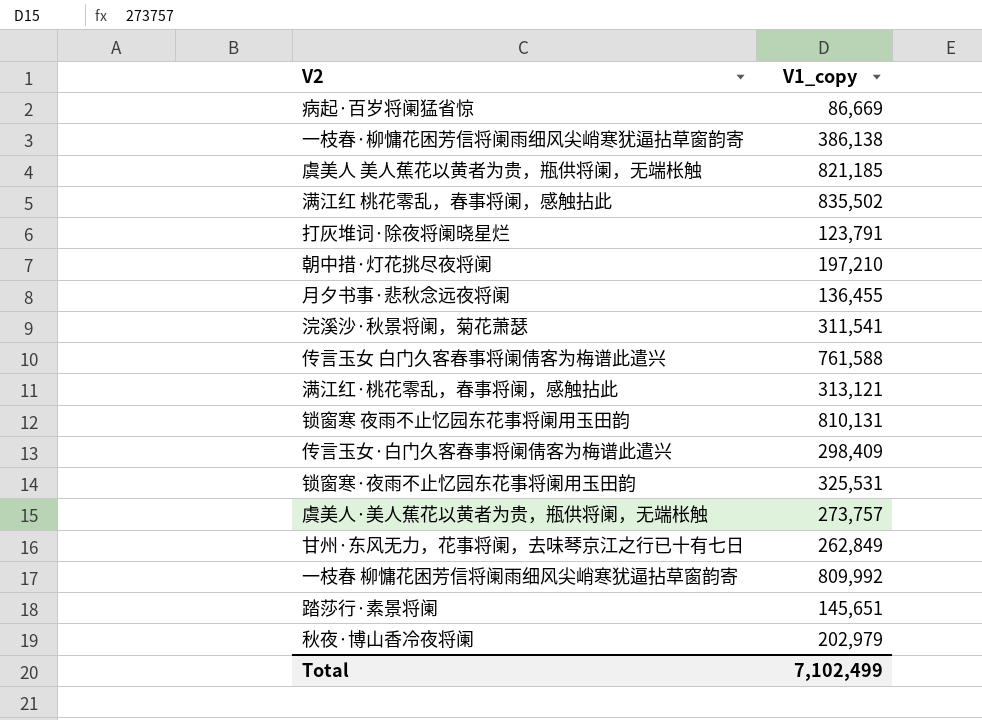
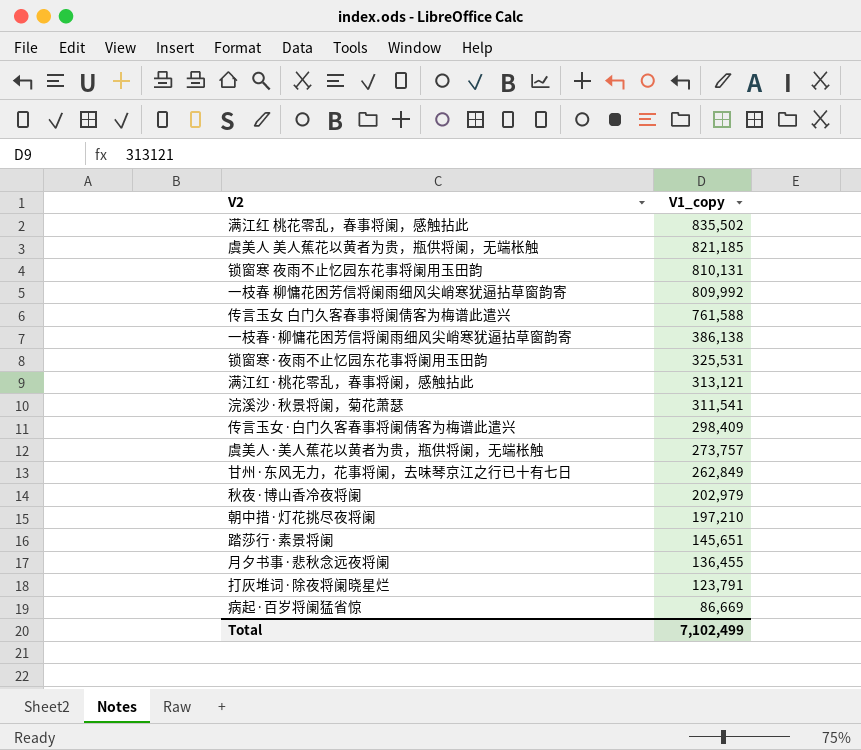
row order: none -> V1_copy descending

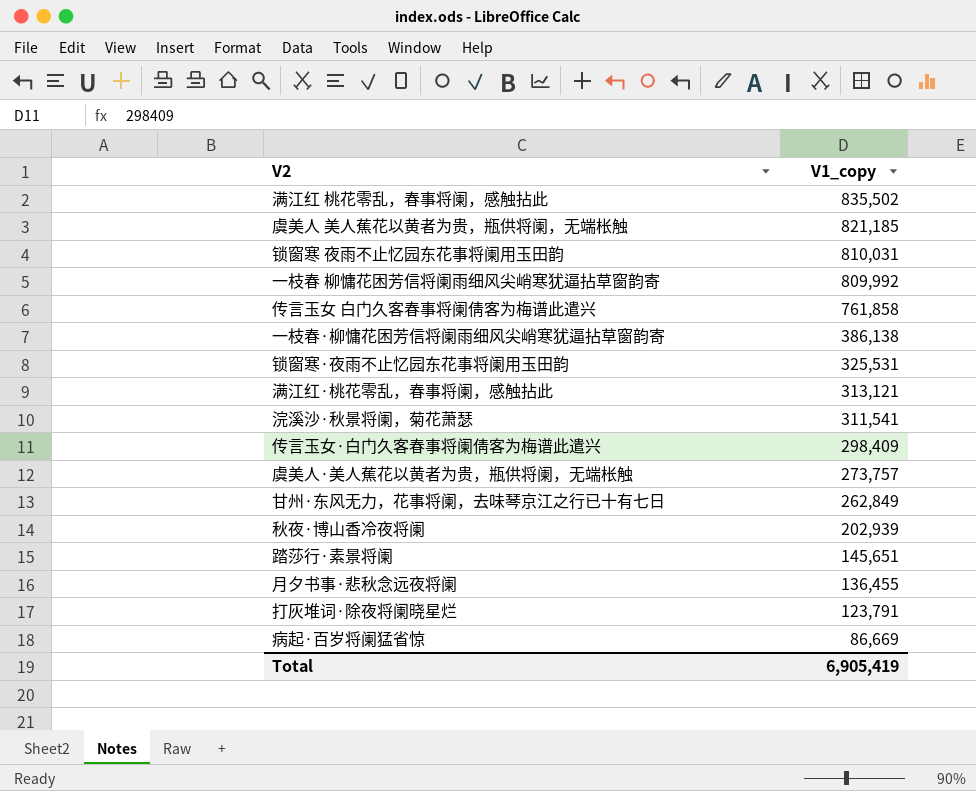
row 朝中措·灯花挑尽夜将阑: 197,210 -> none
锁窗寒 夜雨不止忆园东花事将阑用玉田韵 | V1_copy: 810,131 -> 810,031
传言玉女 白门久客春事将阑倩客为梅谱此遣兴 | V1_copy: 761,588 -> 761,858
秋夜·博山香冷夜将阑 | V1_copy: 202,979 -> 202,939
Total | V1_copy: 7,102,499 -> 6,905,419

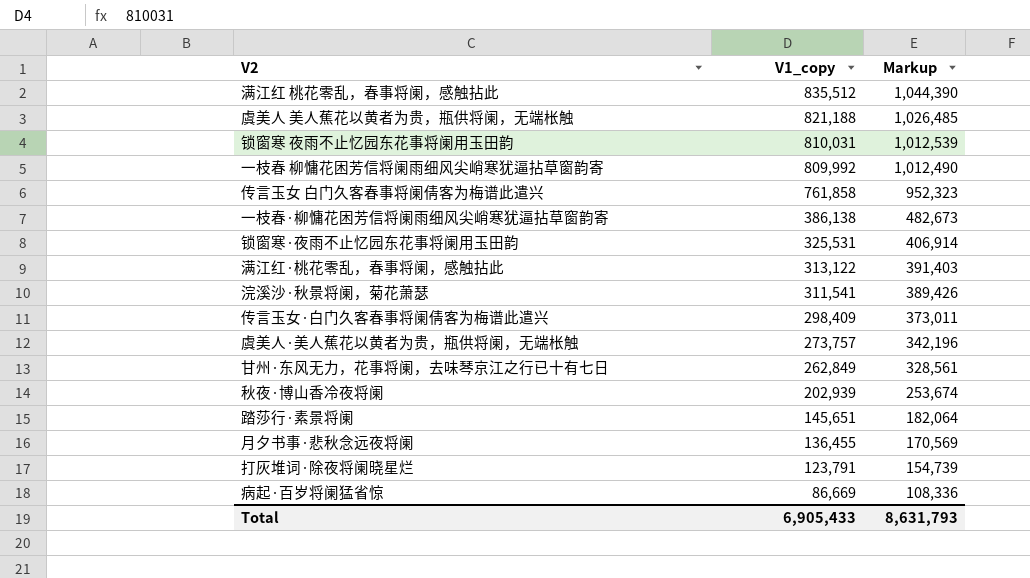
column Markup | formula: none -> [V1_copy] * 1.25
满江红 桃花零乱，春事将阑，感触拈此 | V1_copy: 835,502 -> 835,512
虞美人 美人蕉花以黄者为贵，瓶供将阑，无端枨触 | V1_copy: 821,185 -> 821,188
满江红·桃花零乱，春事将阑，感触拈此 | V1_copy: 313,121 -> 313,122
Total | V1_copy: 6,905,419 -> 6,905,433

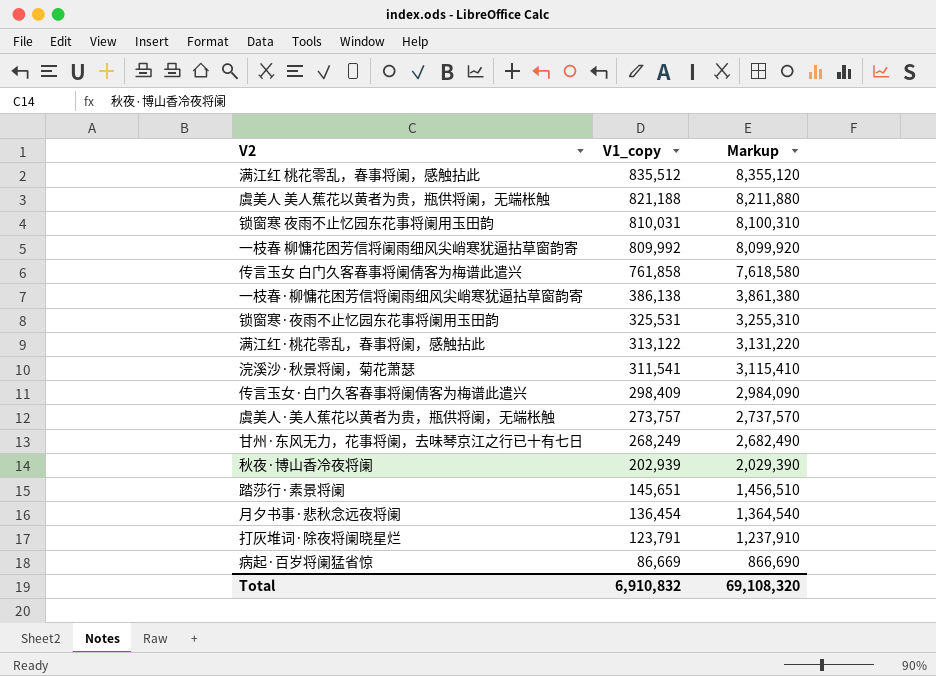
column Markup | formula: [V1_copy] * 1.25 -> [V1_copy] * 10
甘州·东风无力，花事将阑，去味琴京江之行已十有七日 | V1_copy: 262,849 -> 268,249
月夕书事·悲秋念远夜将阑 | V1_copy: 136,455 -> 136,454
Total | V1_copy: 6,905,433 -> 6,910,832
Total | Markup: 8,631,793 -> 69,108,320

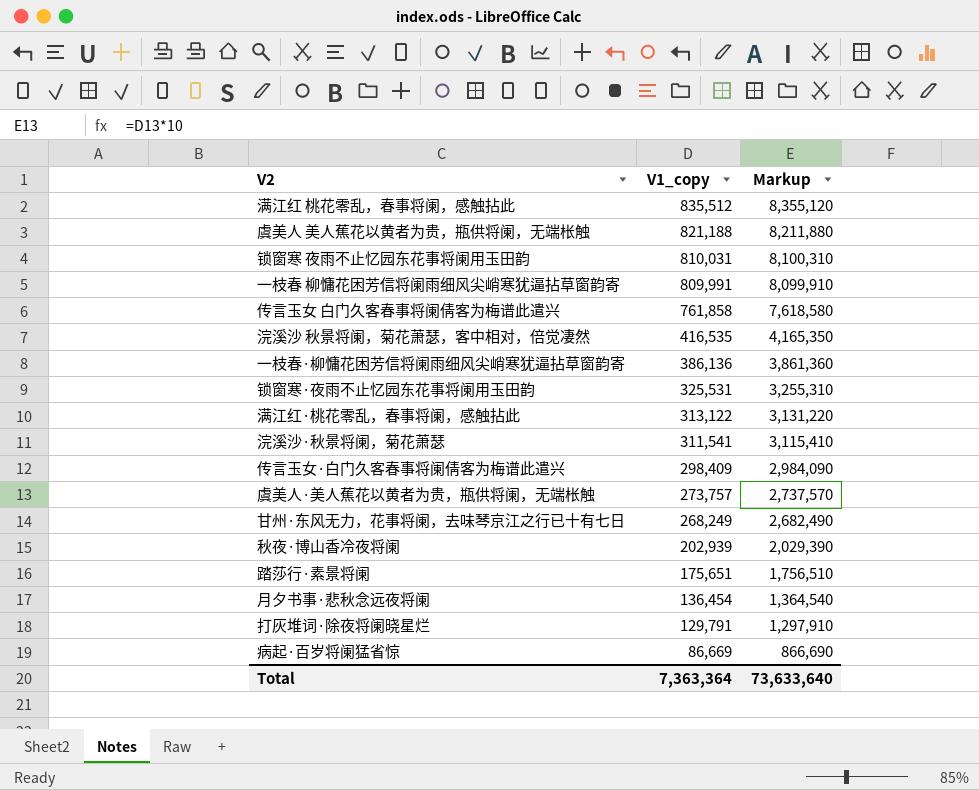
一枝春 柳慵花困芳信将阑雨细风尖峭寒犹逼拈草窗韵寄 | V1_copy: 809,992 -> 809,991
一枝春 柳慵花困芳信将阑雨细风尖峭寒犹逼拈草窗韵寄 | Markup: 8,099,920 -> 8,099,910
row 浣溪沙 秋景将阑，菊花萧瑟，客中相对，倍觉凄然: none -> 416,535 | 4,165,350
一枝春·柳慵花困芳信将阑雨细风尖峭寒犹逼拈草窗韵寄 | V1_copy: 386,138 -> 386,136
一枝春·柳慵花困芳信将阑雨细风尖峭寒犹逼拈草窗韵寄 | Markup: 3,861,380 -> 3,861,360
踏莎行·素景将阑 | V1_copy: 145,651 -> 175,651
踏莎行·素景将阑 | Markup: 1,456,510 -> 1,756,510
打灰堆词·除夜将阑晓星烂 | V1_copy: 123,791 -> 129,791
打灰堆词·除夜将阑晓星烂 | Markup: 1,237,910 -> 1,297,910
Total | V1_copy: 6,910,832 -> 7,363,364
Total | Markup: 69,108,320 -> 73,633,640

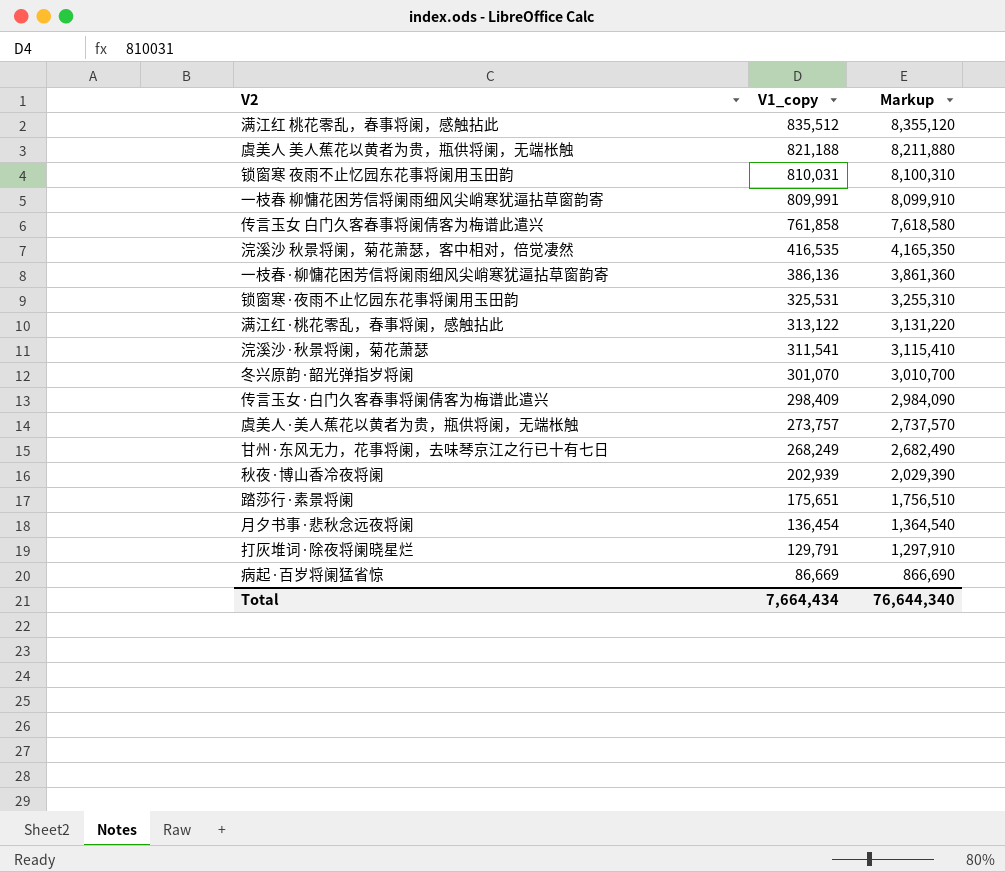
row 冬兴原韵·韶光弹指岁将阑: none -> 301,070 | 3,010,700
Total | V1_copy: 7,363,364 -> 7,664,434
Total | Markup: 73,633,640 -> 76,644,340

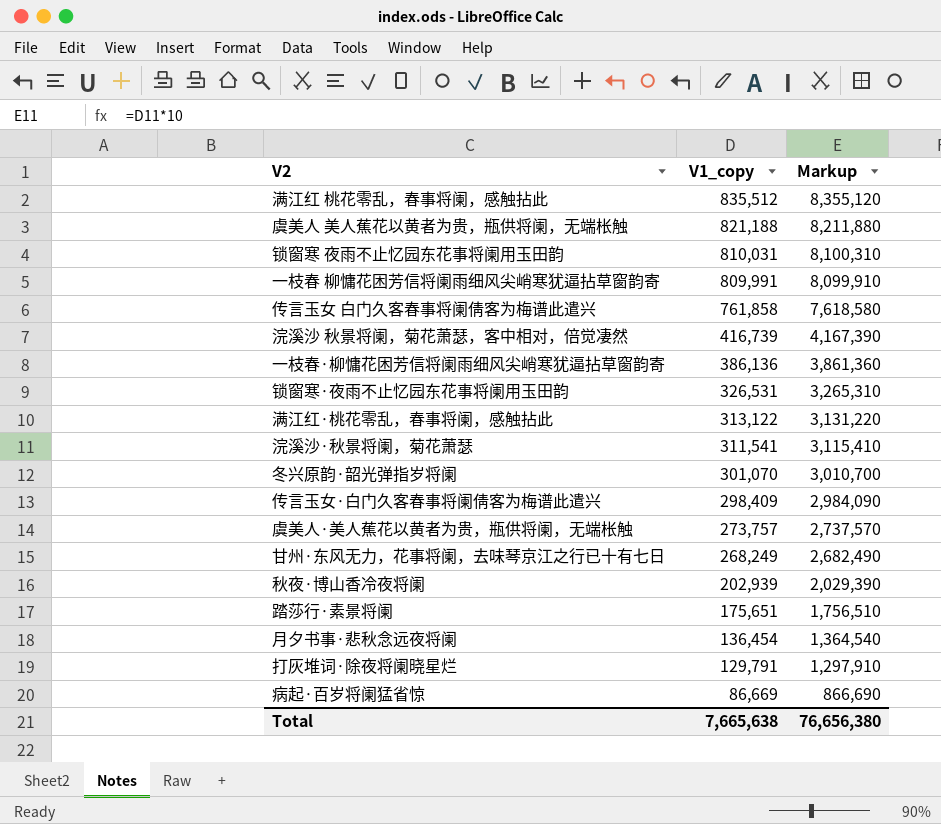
浣溪沙 秋景将阑，菊花萧瑟，客中相对，倍觉凄然 | V1_copy: 416,535 -> 416,739
浣溪沙 秋景将阑，菊花萧瑟，客中相对，倍觉凄然 | Markup: 4,165,350 -> 4,167,390
锁窗寒·夜雨不止忆园东花事将阑用玉田韵 | V1_copy: 325,531 -> 326,531
锁窗寒·夜雨不止忆园东花事将阑用玉田韵 | Markup: 3,255,310 -> 3,265,310
Total | V1_copy: 7,664,434 -> 7,665,638
Total | Markup: 76,644,340 -> 76,656,380

